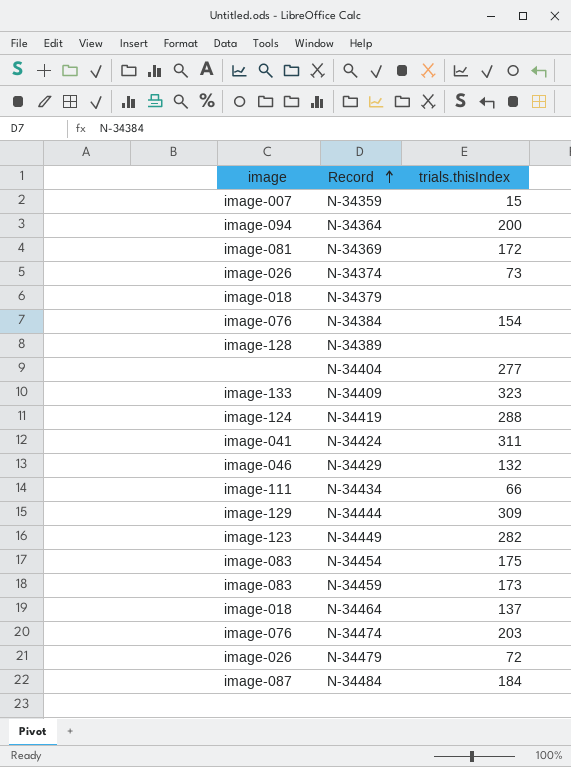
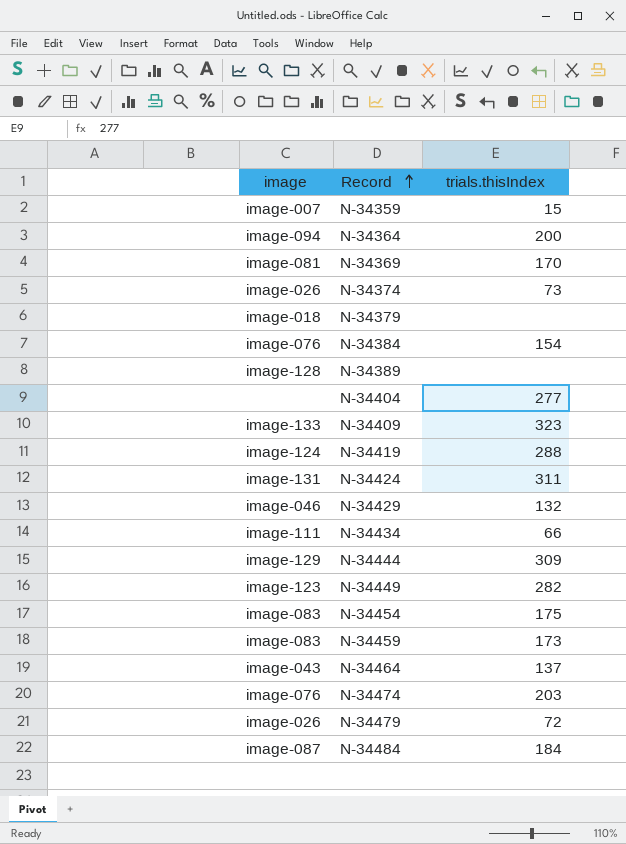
N-34369 | trials.thisIndex: 172 -> 170
N-34424 | image: image-041 -> image-131
N-34464 | image: image-018 -> image-043

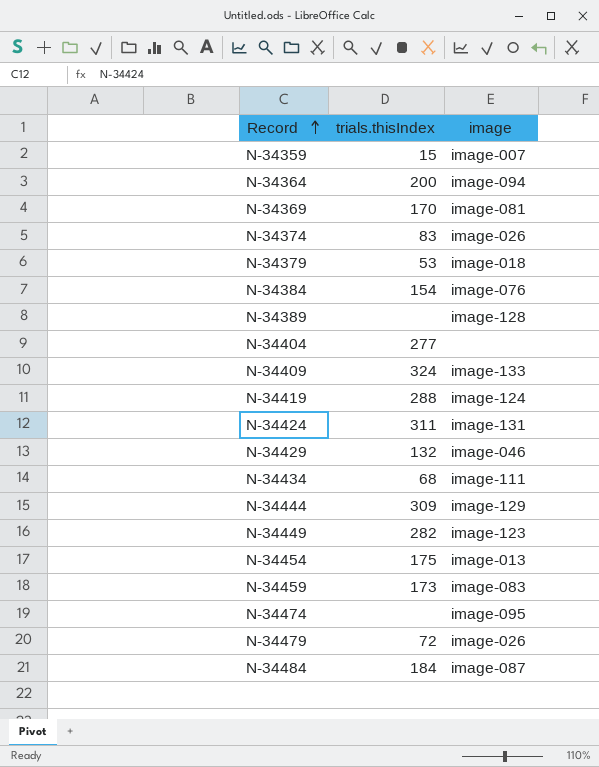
column image | position: 1 -> 3
row N-34464: image-043 | 137 -> none
N-34374 | trials.thisIndex: 73 -> 83
N-34379 | trials.thisIndex: none -> 53
N-34409 | trials.thisIndex: 323 -> 324
N-34434 | trials.thisIndex: 66 -> 68
N-34454 | image: image-083 -> image-013
N-34474 | trials.thisIndex: 203 -> none
N-34474 | image: image-076 -> image-095

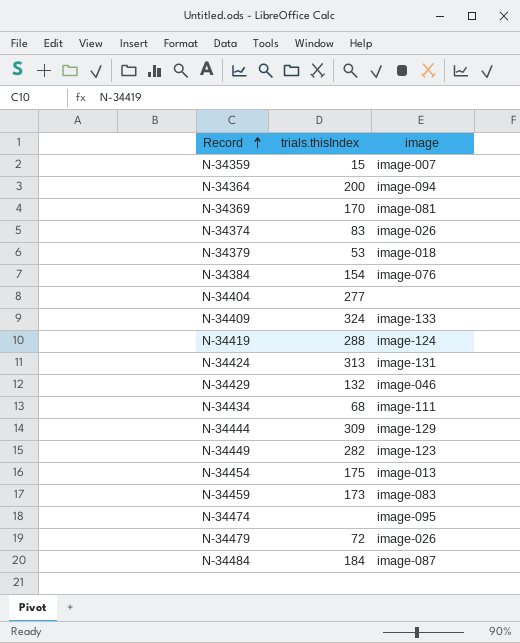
row N-34389: none | image-128 -> none
N-34424 | trials.thisIndex: 311 -> 313

